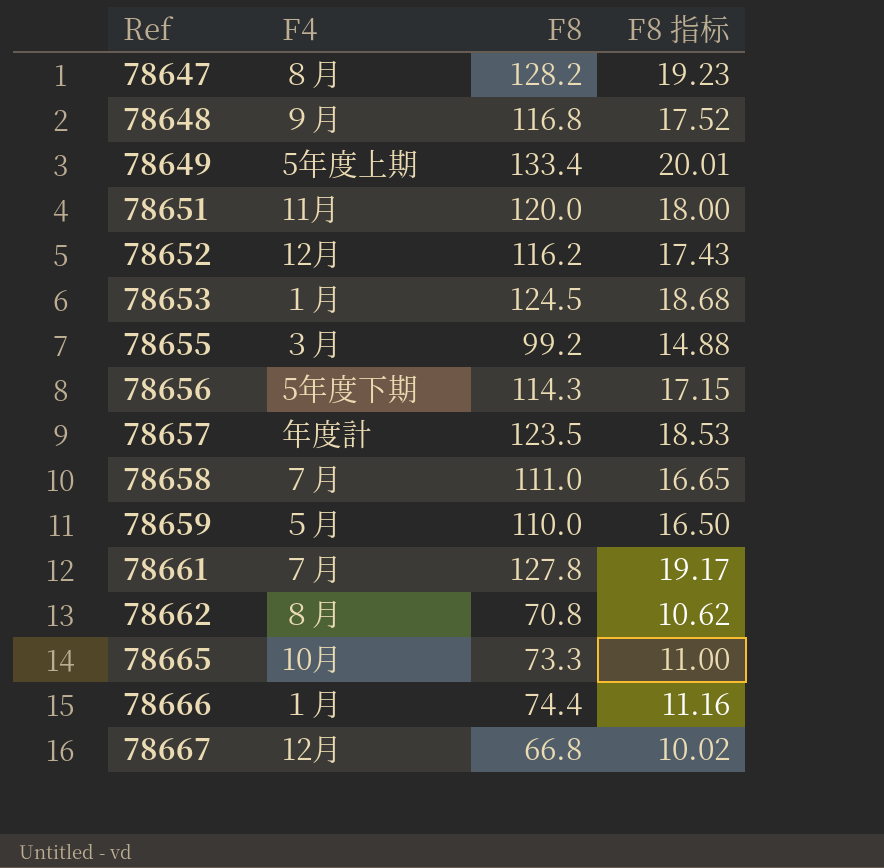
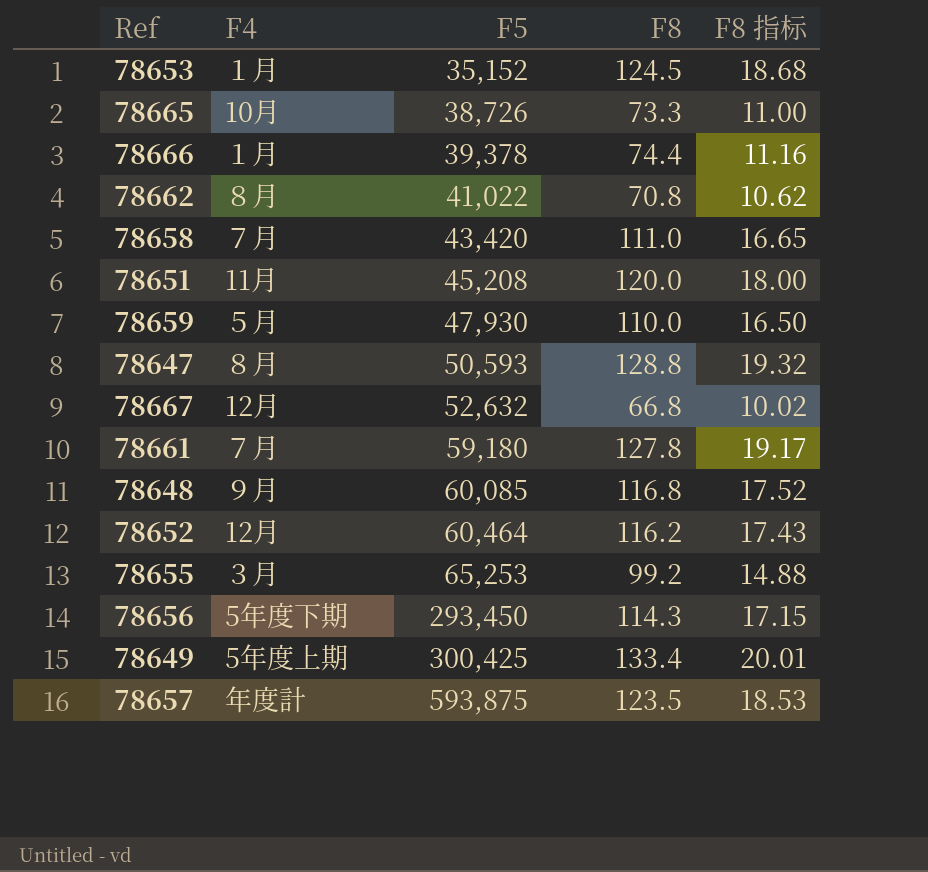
row order: Ref ascending -> F5 ascending
column F5 | position: none -> 3
78647 | F8: 128.2 -> 128.8
78647 | F8 指标: 19.23 -> 19.32

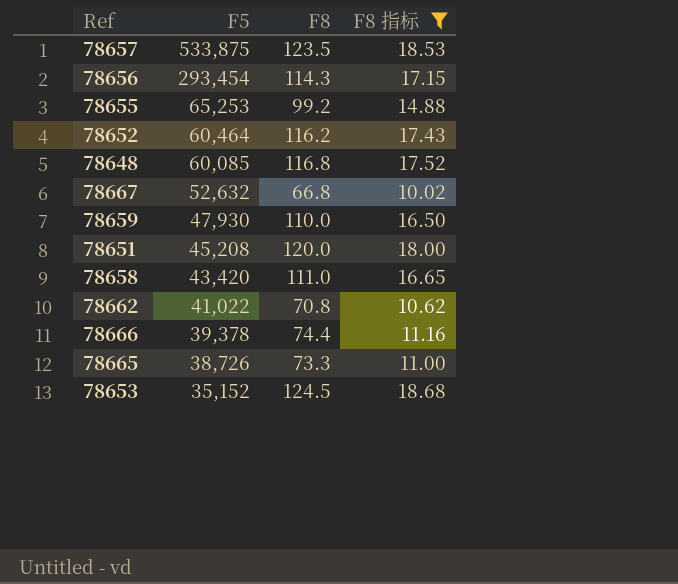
filter: none -> F8 指标 <= 18.68
row order: F5 ascending -> F5 descending
column F4 | position: 2 -> none
78657 | F5: 593,875 -> 533,875
78656 | F5: 293,450 -> 293,454

